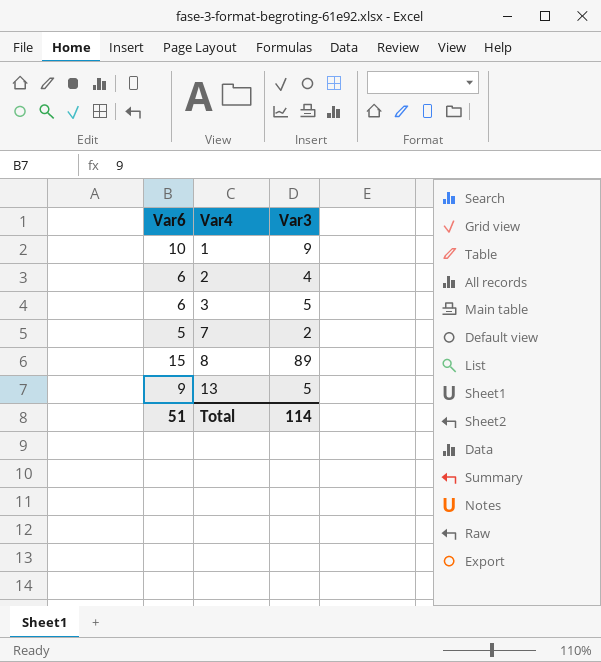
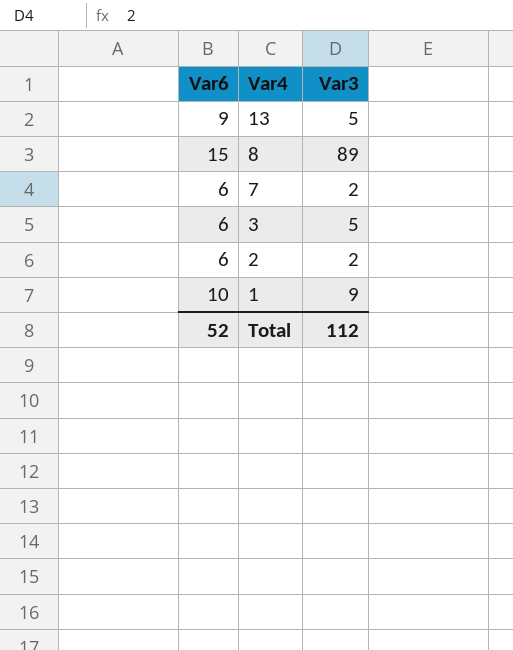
row order: Var4 ascending -> Var4 descending
7 | Var6: 5 -> 6
2 | Var3: 4 -> 2
Total | Var6: 51 -> 52
Total | Var3: 114 -> 112

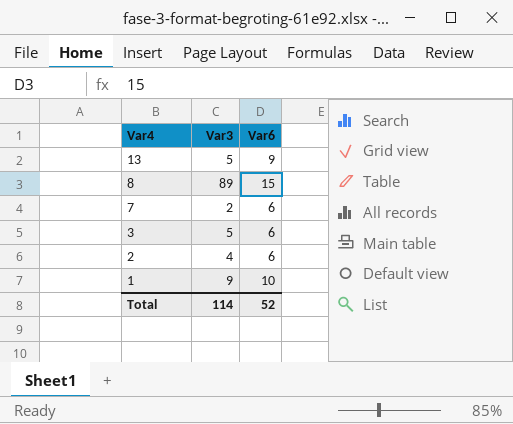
column Var6 | position: 1 -> 3
2 | Var3: 2 -> 4
Total | Var3: 112 -> 114

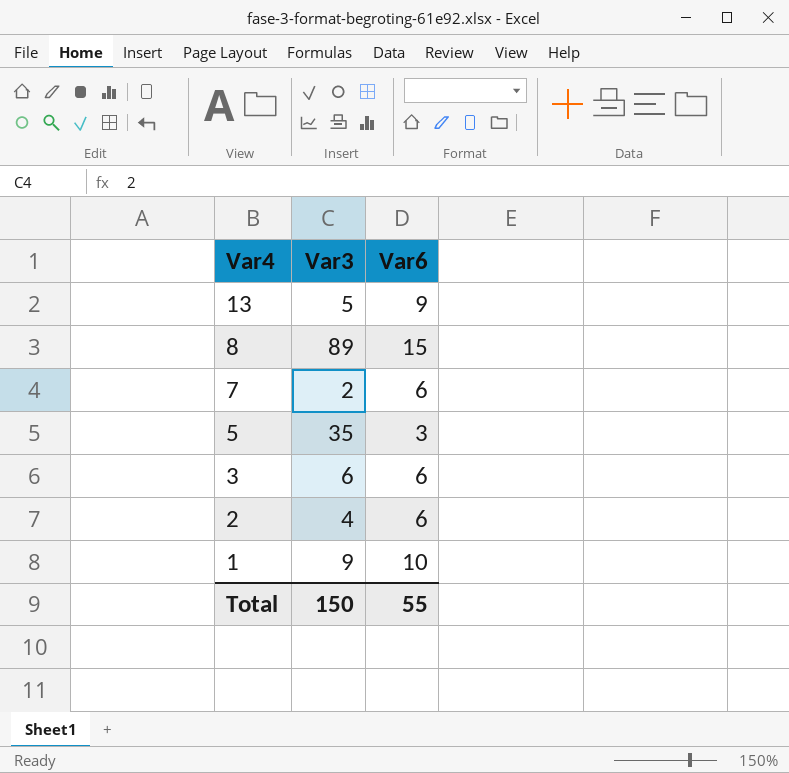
row 5: none -> 35 | 3
3 | Var3: 5 -> 6
Total | Var3: 114 -> 150
Total | Var6: 52 -> 55

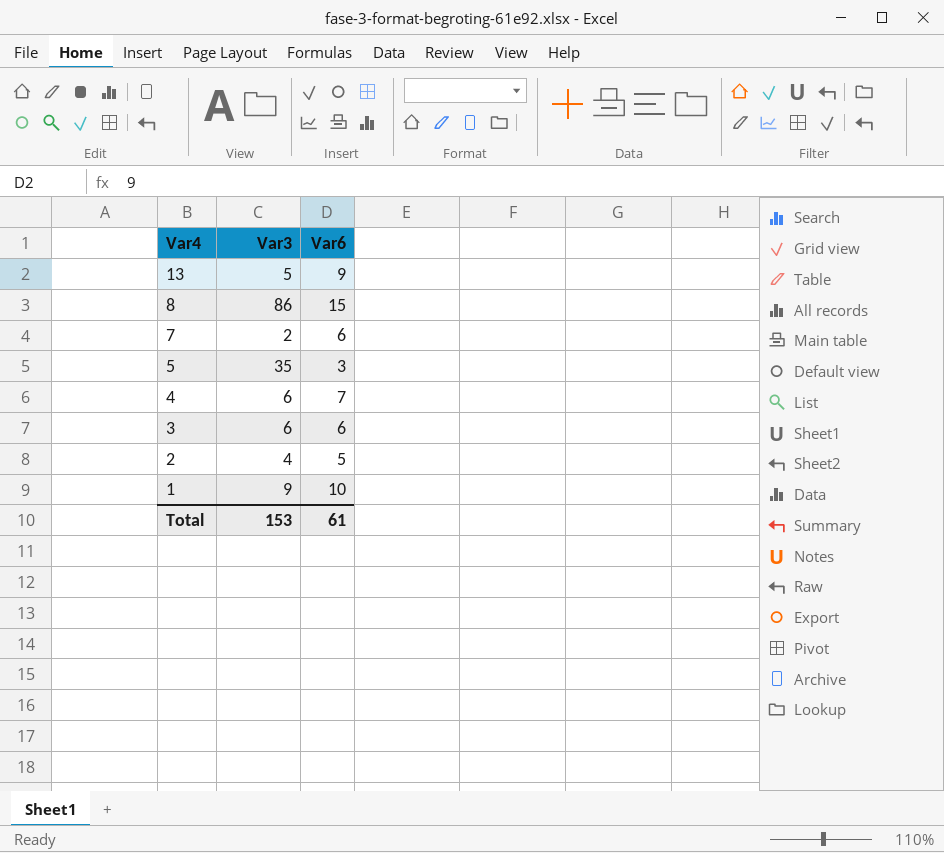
8 | Var3: 89 -> 86
row 4: none -> 6 | 7
2 | Var6: 6 -> 5
Total | Var3: 150 -> 153
Total | Var6: 55 -> 61

